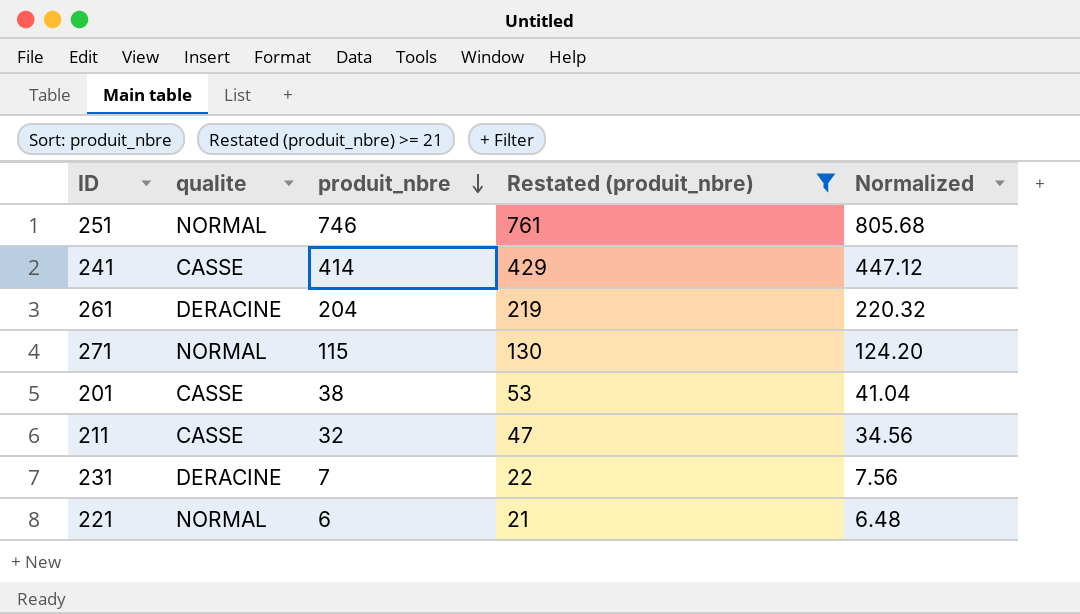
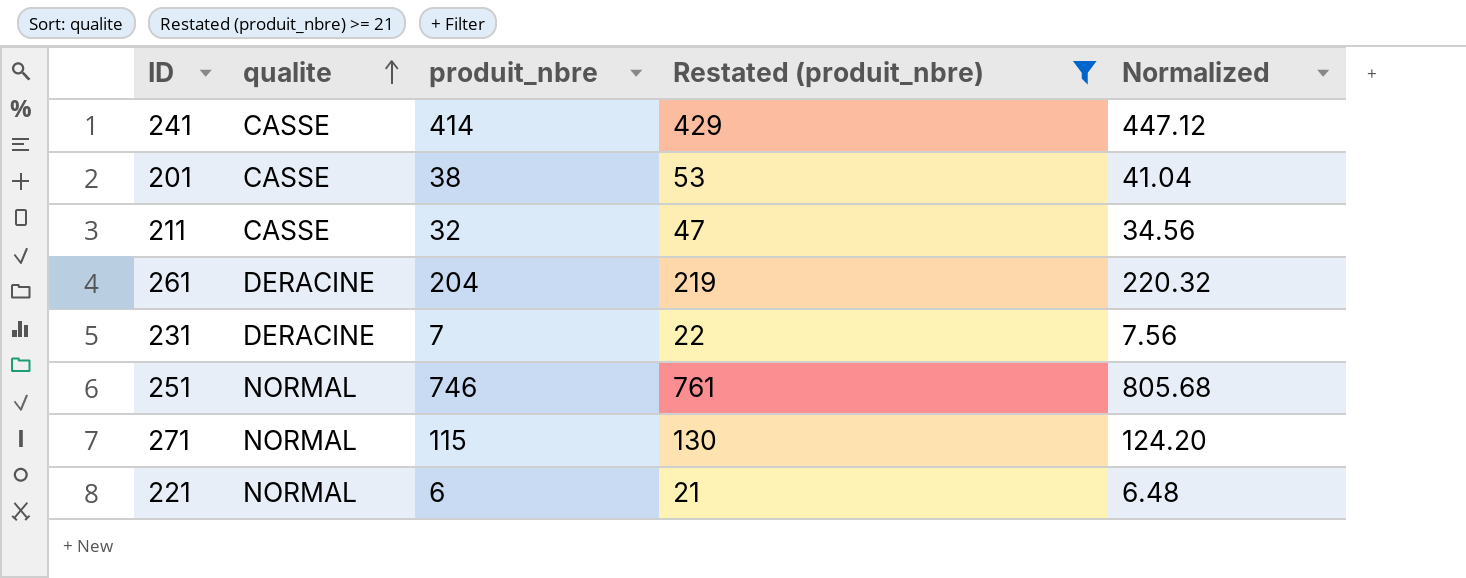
row order: produit_nbre descending -> qualite ascending

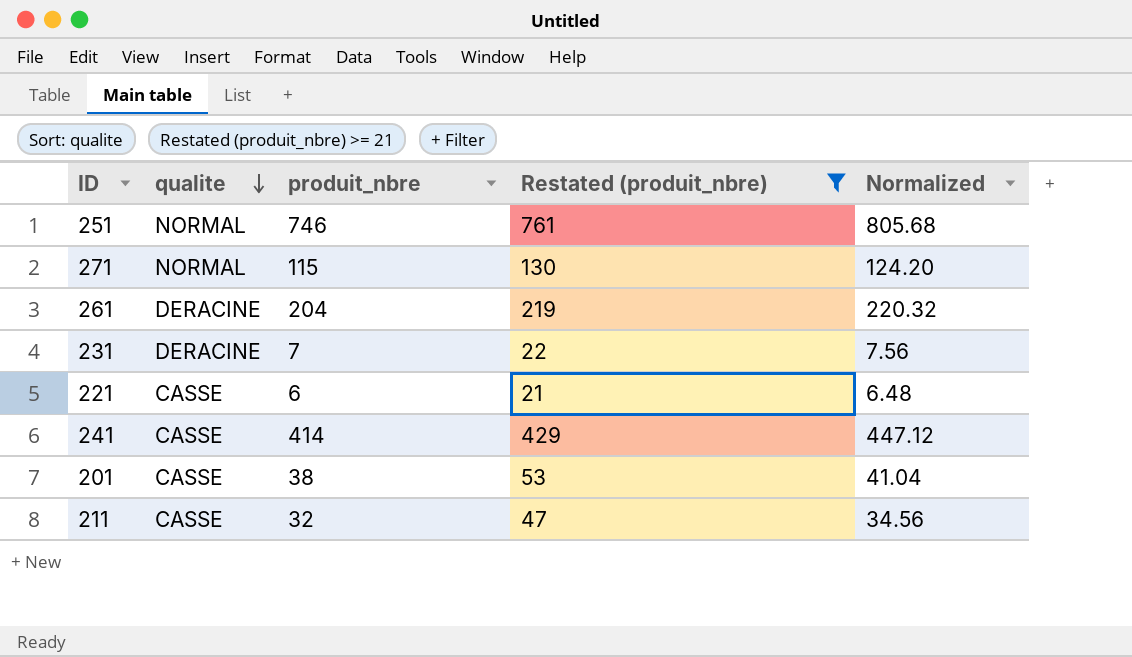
row order: qualite ascending -> qualite descending
221 | qualite: NORMAL -> CASSE

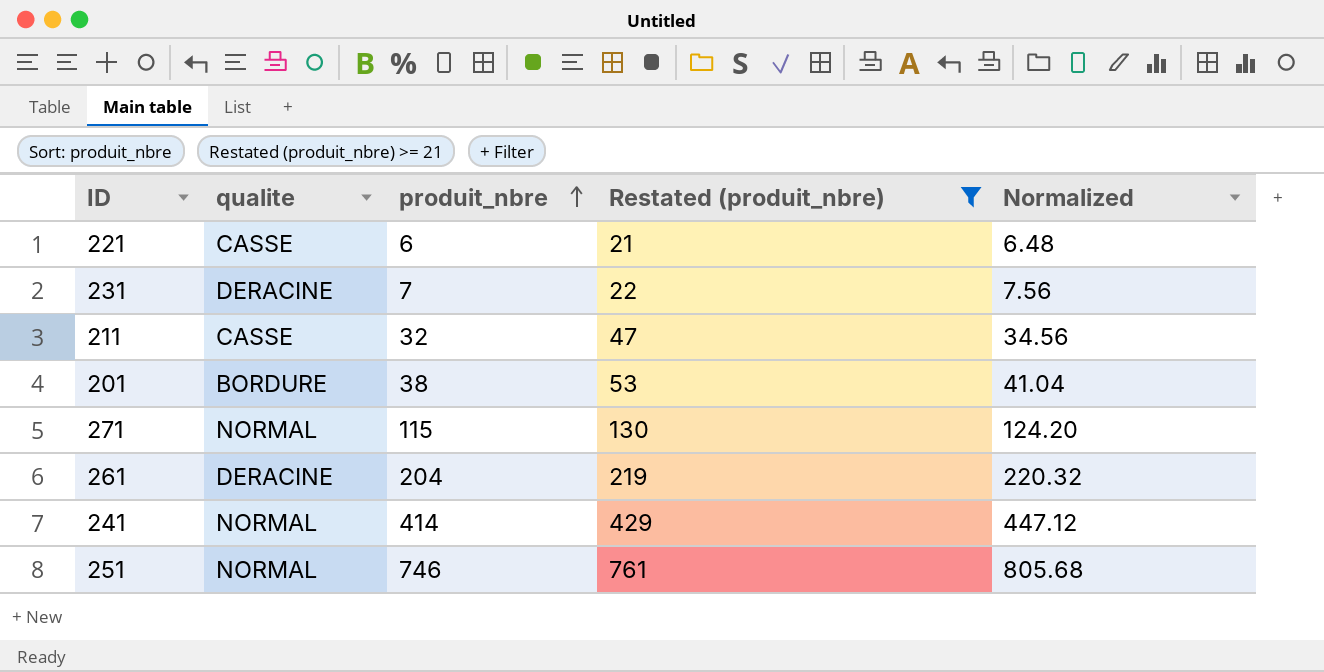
row order: qualite descending -> produit_nbre ascending
201 | qualite: CASSE -> BORDURE
241 | qualite: CASSE -> NORMAL

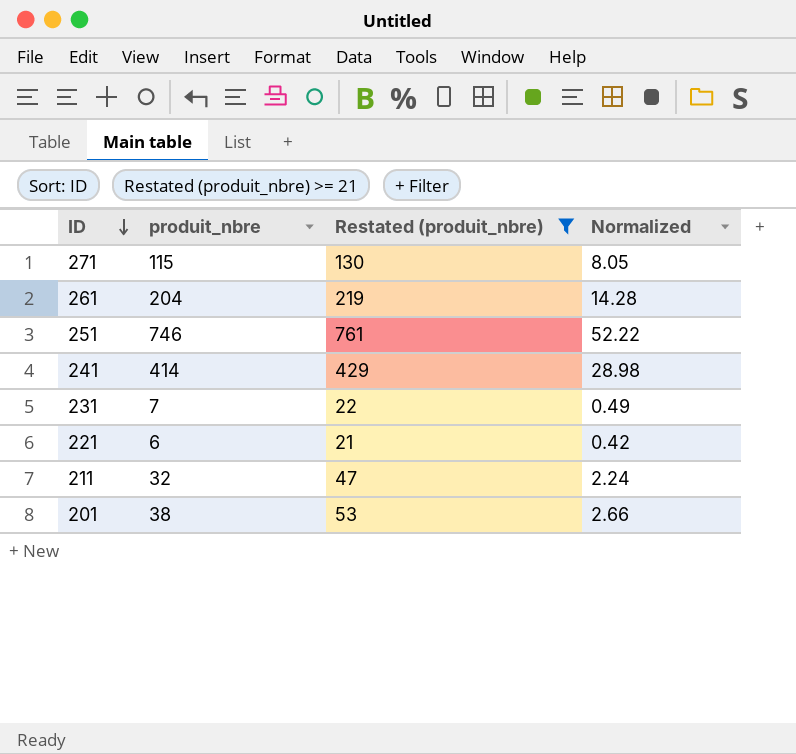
row order: produit_nbre ascending -> ID descending
column qualite | position: 2 -> none
column Normalized | formula: [produit_nbre] * 1.08 -> [produit_nbre] * 0.07

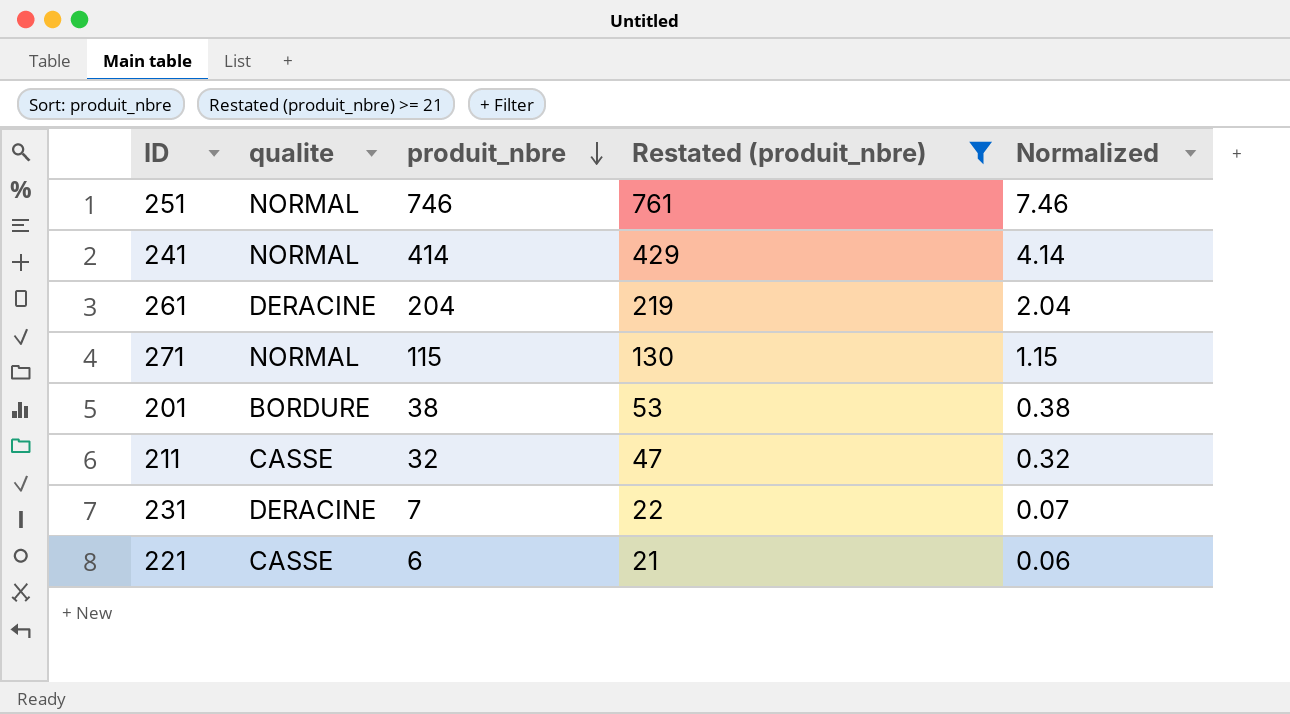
row order: ID descending -> produit_nbre descending
column qualite | position: none -> 2
column Normalized | formula: [produit_nbre] * 0.07 -> [produit_nbre] * 0.01

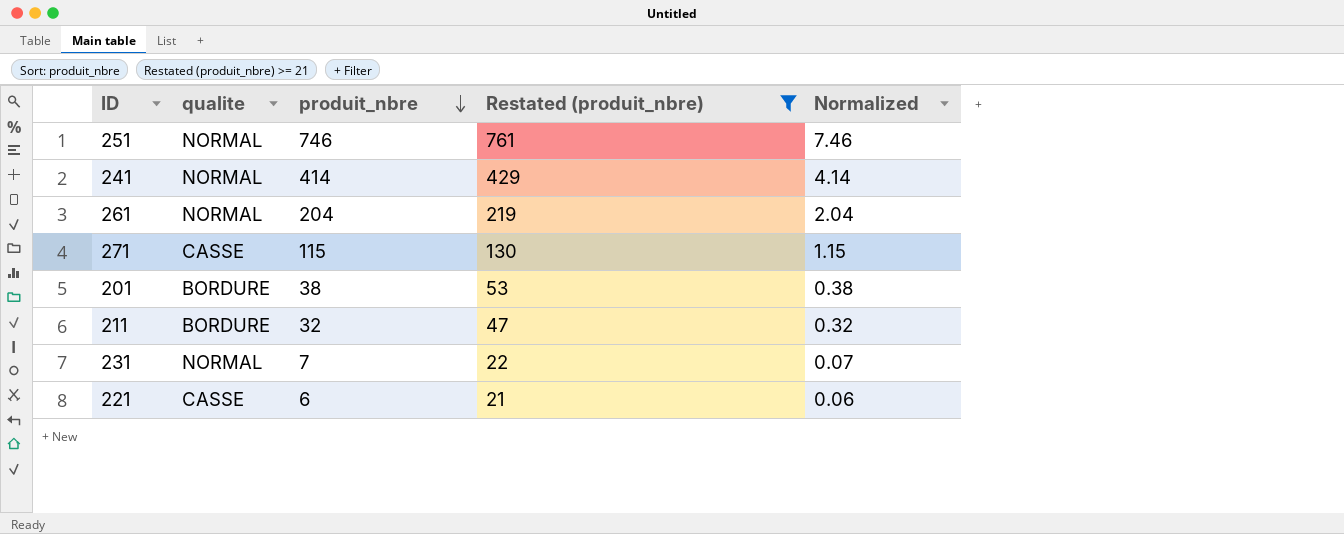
261 | qualite: DERACINE -> NORMAL
271 | qualite: NORMAL -> CASSE
211 | qualite: CASSE -> BORDURE
231 | qualite: DERACINE -> NORMAL

